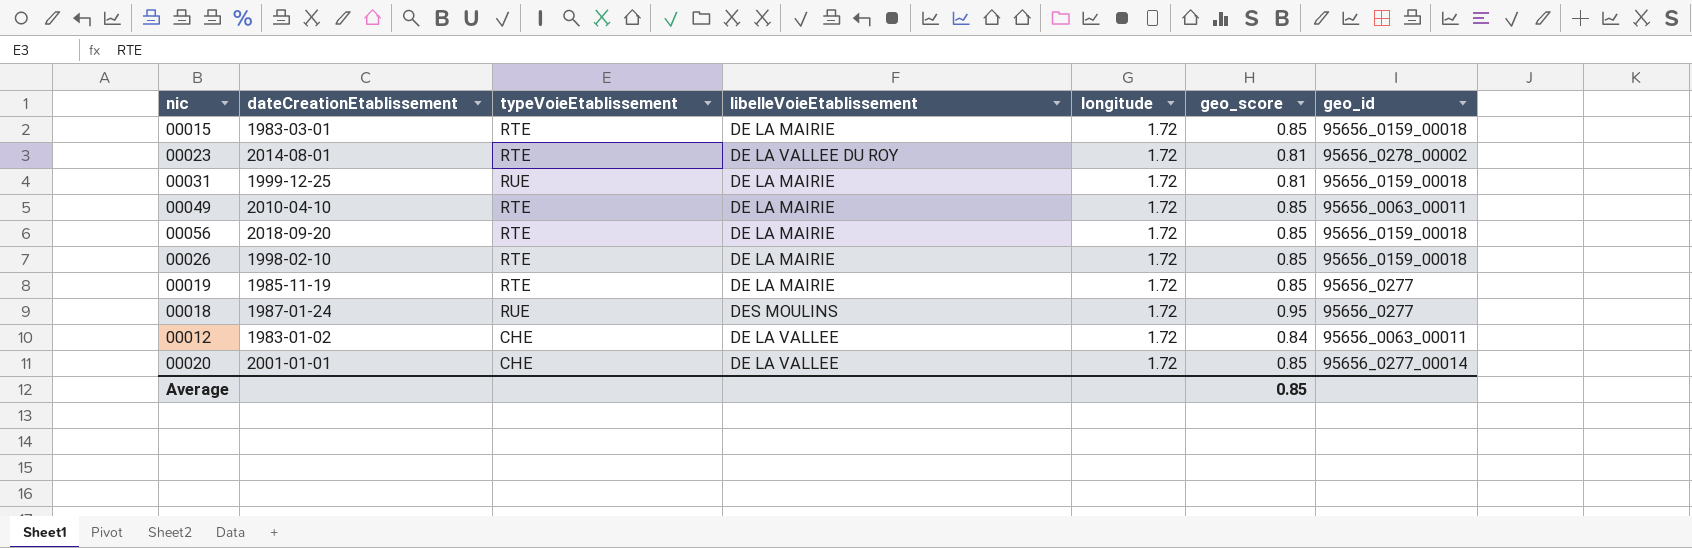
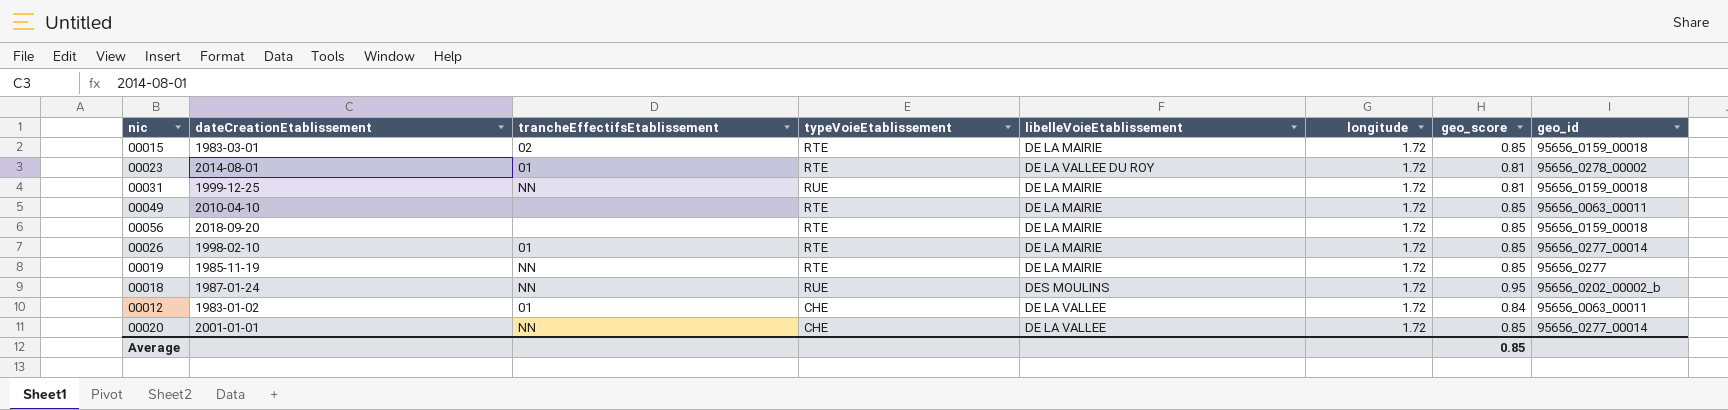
column trancheEffectifsEtablissement | position: none -> 3
00026 | geo_id: 95656_0159_00018 -> 95656_0277_00014
00018 | geo_id: 95656_0277 -> 95656_0202_00002_b

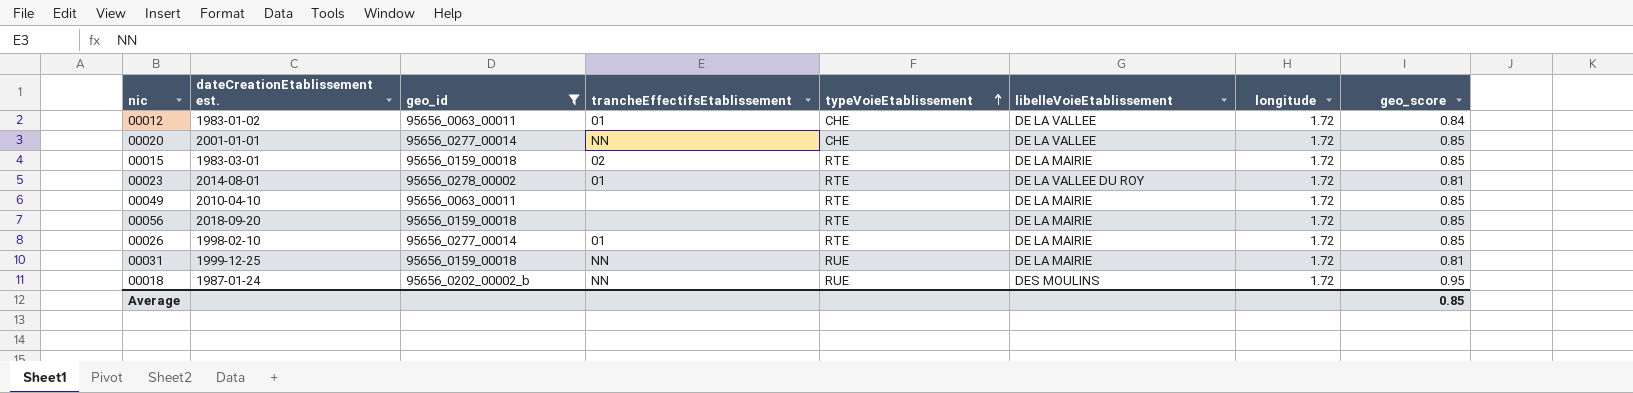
filter: none -> geo_id != 95656_0277
row order: none -> typeVoieEtablissement ascending
column name: dateCreationEtablissement -> dateCreationEtablissement est.
column geo_id | position: 8 -> 3

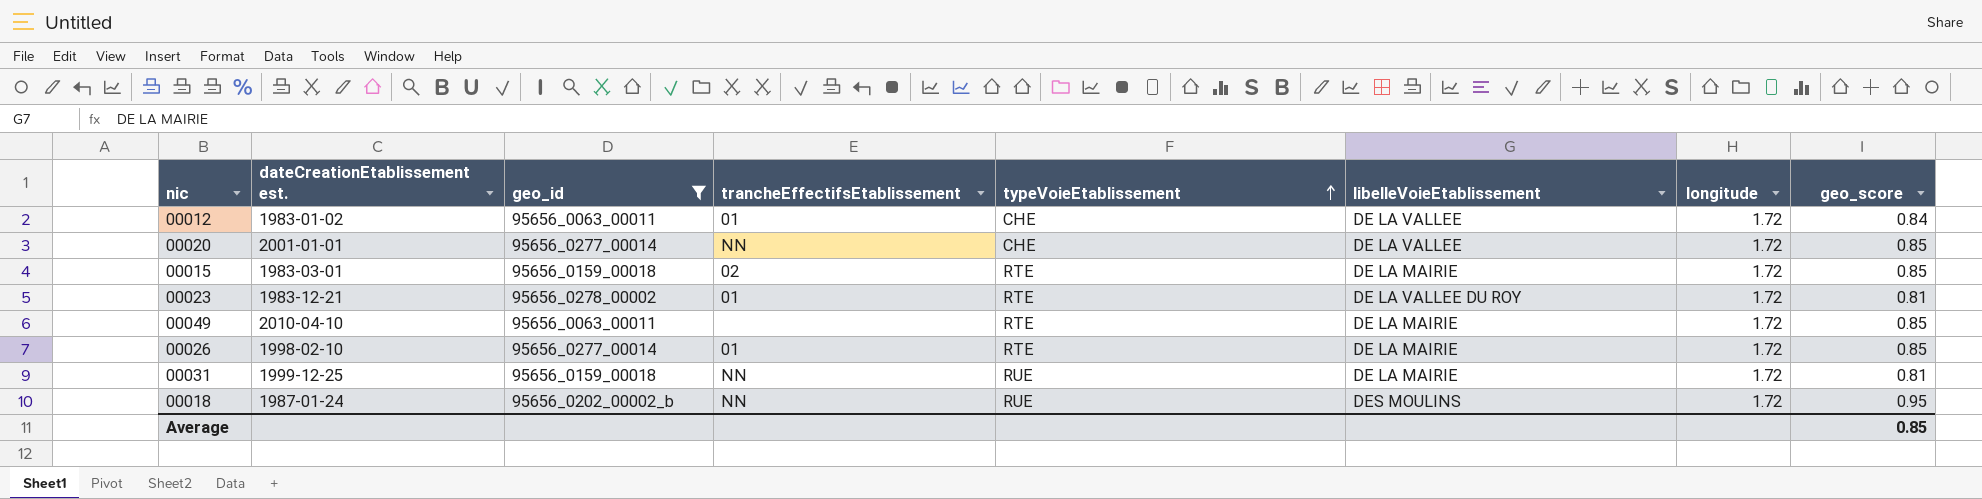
row 00056: 2018-09-20 | 95656_0159_00018 | none | RTE | DE LA MAIRIE | 1.72 | 0.85 -> none
00023 | dateCreationEtablissement est.: 2014-08-01 -> 1983-12-21

